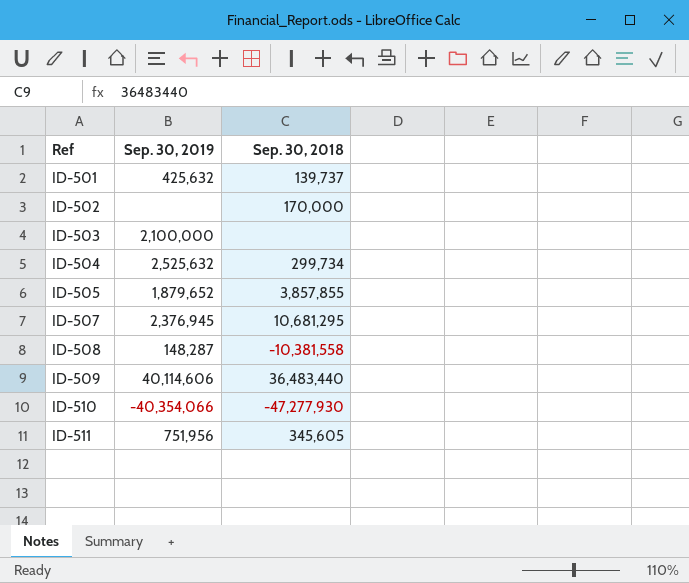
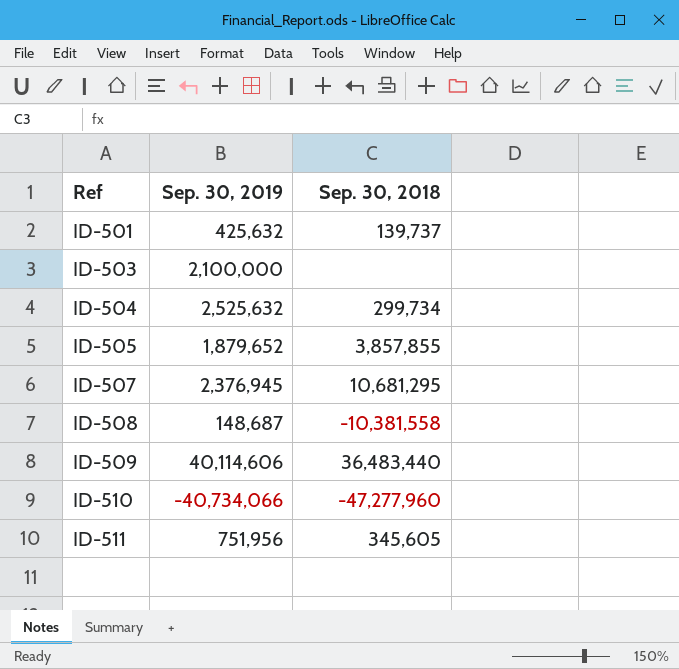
row ID-502: none | 170,000 -> none
ID-508 | Sep. 30, 2019: 148,287 -> 148,687
ID-510 | Sep. 30, 2019: -40,354,066 -> -40,734,066
ID-510 | Sep. 30, 2018: -47,277,930 -> -47,277,960

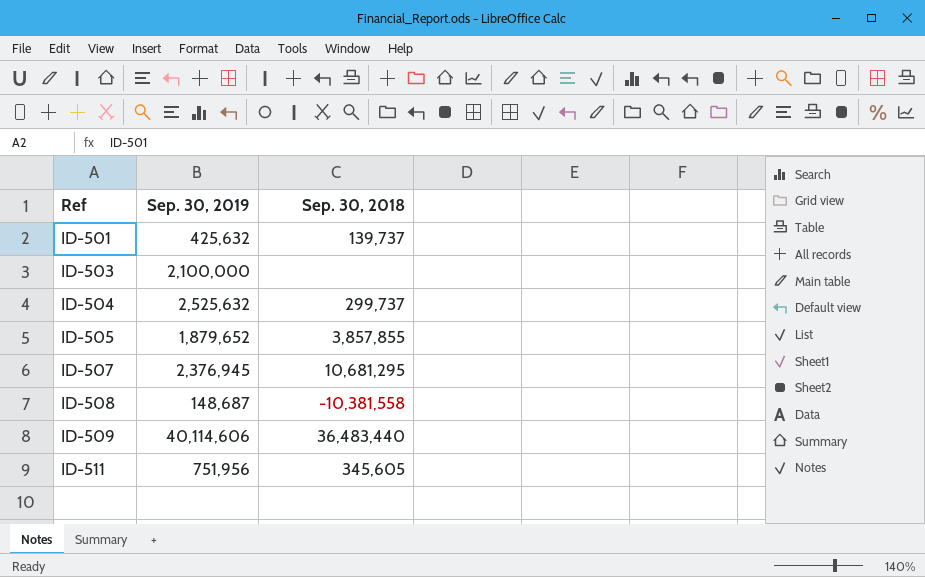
row ID-510: -40,734,066 | -47,277,960 -> none
ID-504 | Sep. 30, 2018: 299,734 -> 299,737

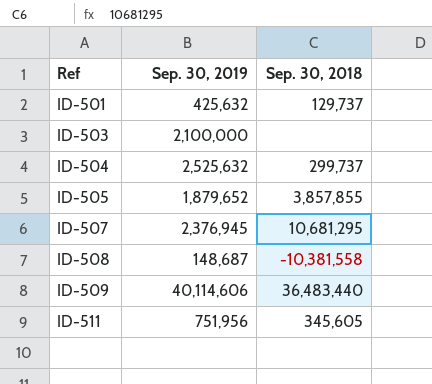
ID-501 | Sep. 30, 2018: 139,737 -> 129,737

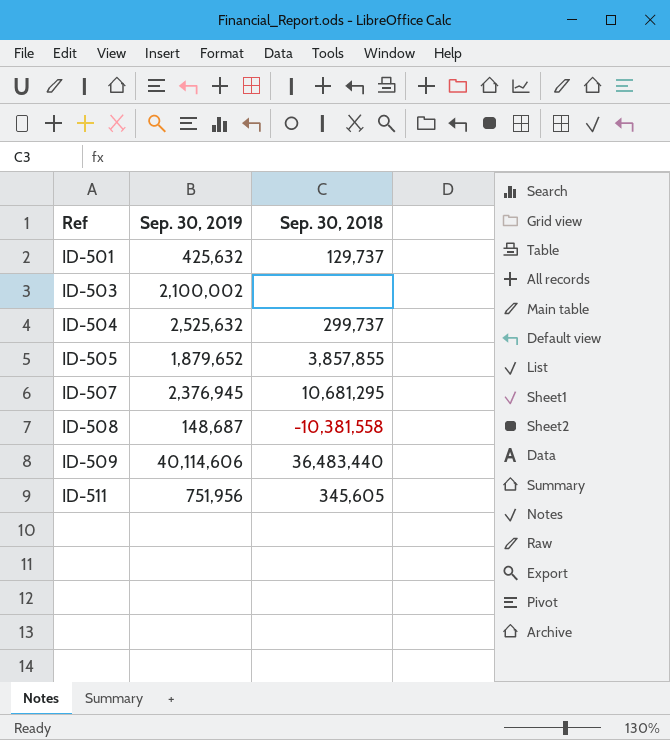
ID-503 | Sep. 30, 2019: 2,100,000 -> 2,100,002

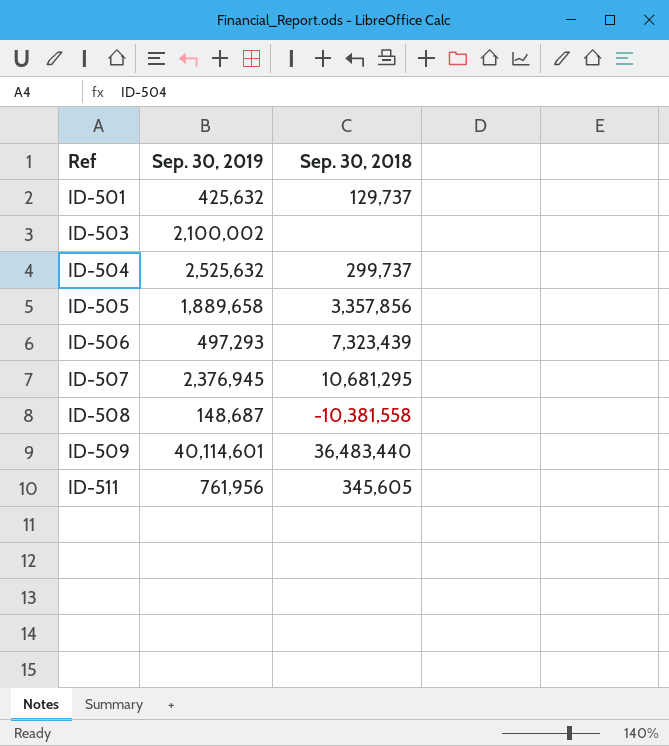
ID-505 | Sep. 30, 2019: 1,879,652 -> 1,889,658
ID-505 | Sep. 30, 2018: 3,857,855 -> 3,357,856
row ID-506: none -> 497,293 | 7,323,439
ID-509 | Sep. 30, 2019: 40,114,606 -> 40,114,601
ID-511 | Sep. 30, 2019: 751,956 -> 761,956

